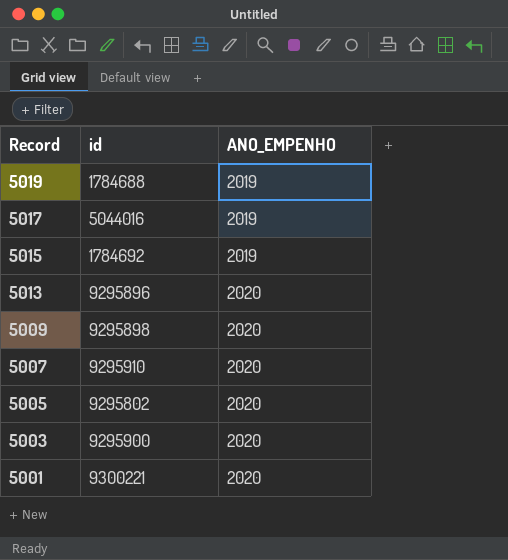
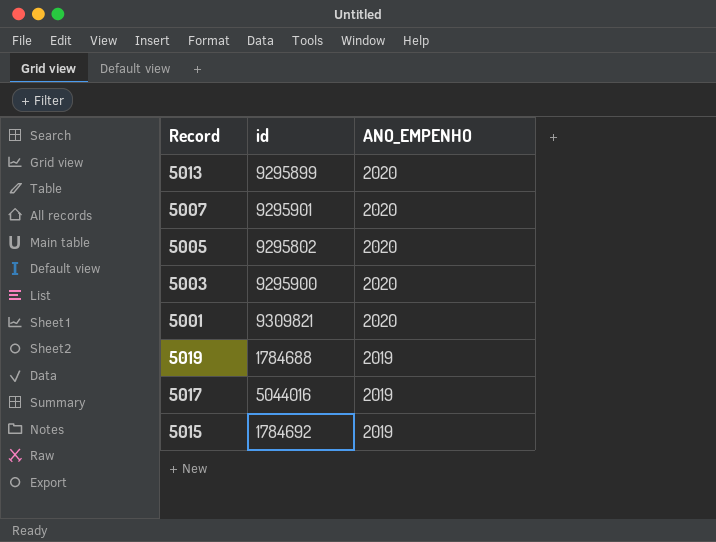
row order: Record descending -> ANO_EMPENHO descending
row 5009: 9295898 | 2020 -> none
5013 | id: 9295896 -> 9295899
5007 | id: 9295910 -> 9295901
5001 | id: 9300221 -> 9309821

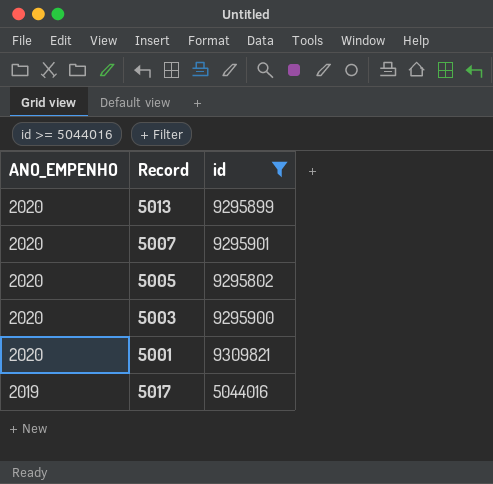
filter: none -> id >= 5044016
column ANO_EMPENHO | position: 3 -> 1

